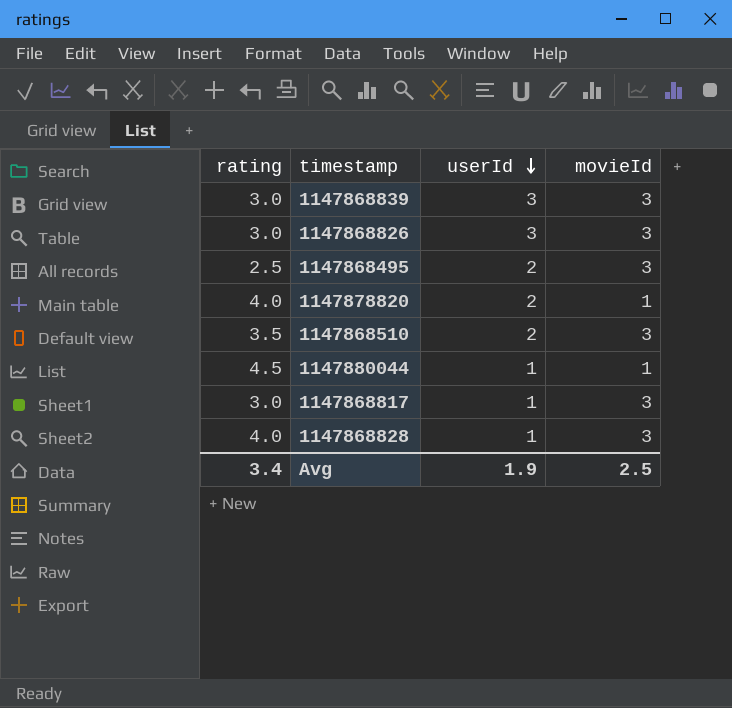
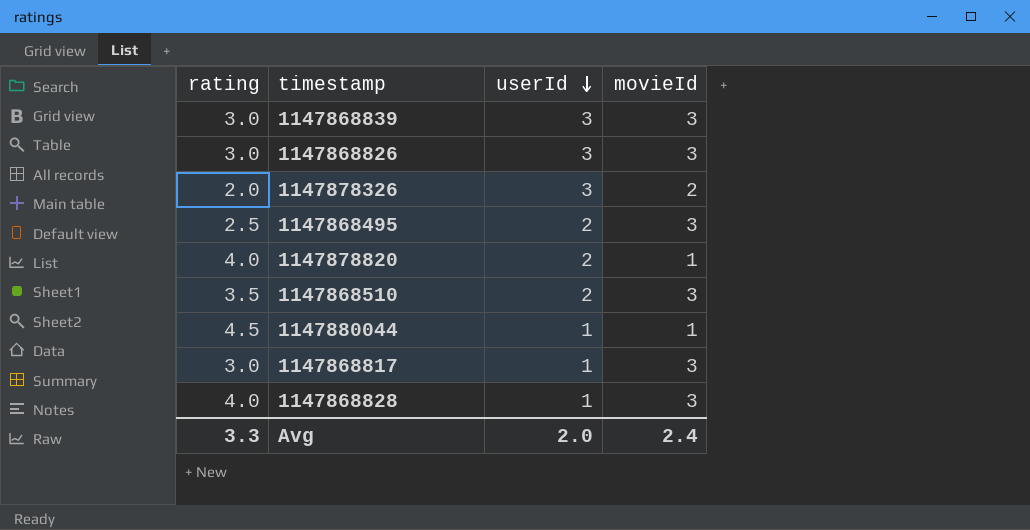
row 1147878326: none -> 2.0 | 3 | 2
Avg | rating: 3.4 -> 3.3
Avg | userId: 1.9 -> 2.0
Avg | movieId: 2.5 -> 2.4

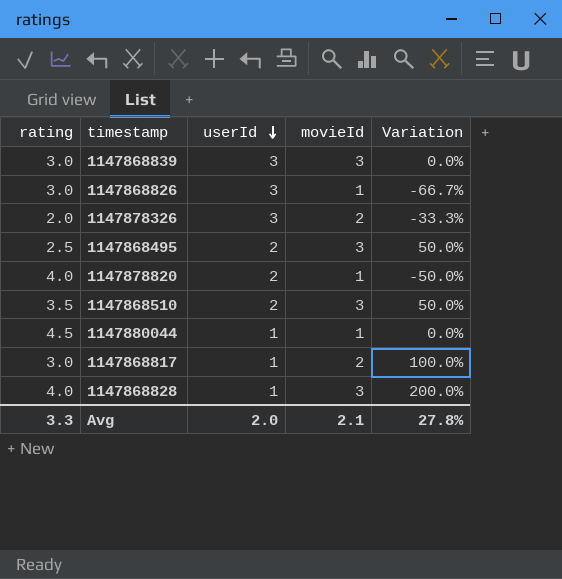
column Variation | formula: none -> ([movieId] - [userId]) / [userId]
1147868826 | movieId: 3 -> 1
1147868817 | movieId: 3 -> 2
Avg | movieId: 2.4 -> 2.1

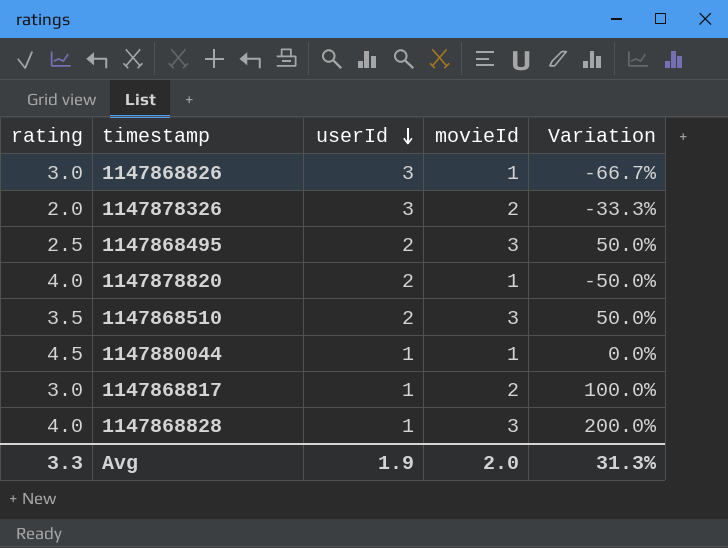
row 1147868839: 3.0 | 3 | 3 | 0.0% -> none
Avg | userId: 2.0 -> 1.9
Avg | movieId: 2.1 -> 2.0
Avg | Variation: 27.8% -> 31.3%

